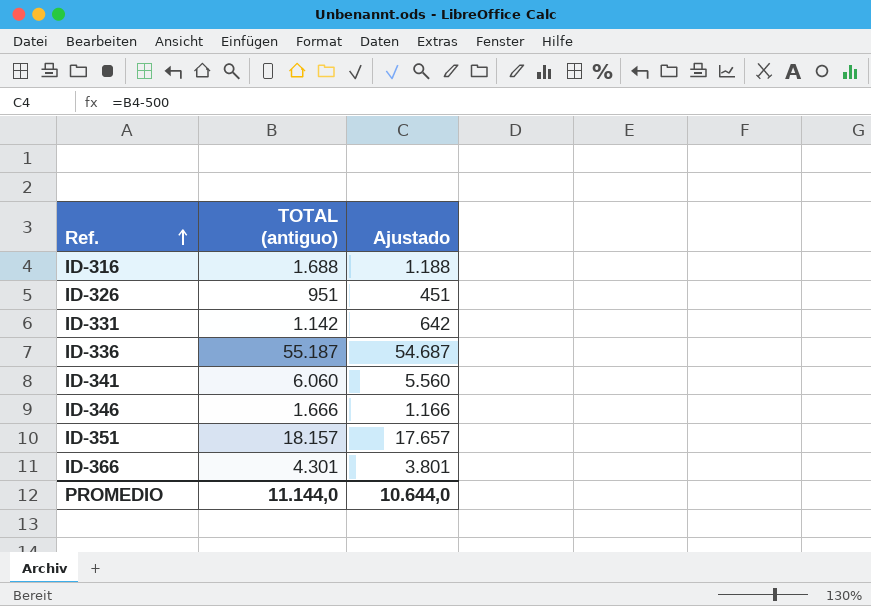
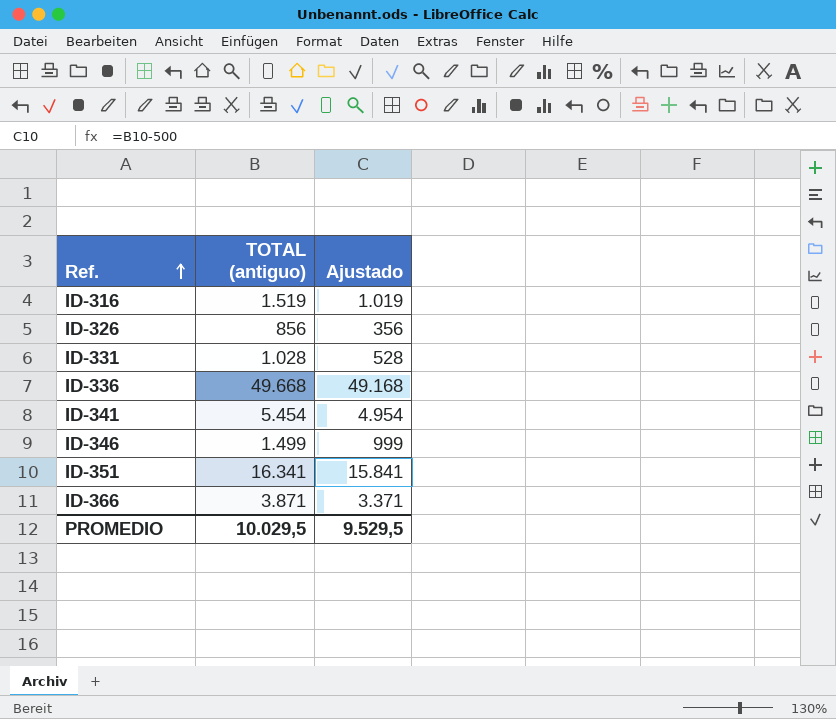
ID-316 | TOTAL (antiguo): 1.688 -> 1.519
ID-316 | Ajustado: 1.188 -> 1.019
ID-326 | TOTAL (antiguo): 951 -> 856
ID-326 | Ajustado: 451 -> 356
ID-331 | TOTAL (antiguo): 1.142 -> 1.028
ID-331 | Ajustado: 642 -> 528
ID-336 | TOTAL (antiguo): 55.187 -> 49.668
ID-336 | Ajustado: 54.687 -> 49.168
ID-341 | TOTAL (antiguo): 6.060 -> 5.454
ID-341 | Ajustado: 5.560 -> 4.954
ID-346 | TOTAL (antiguo): 1.666 -> 1.499
ID-346 | Ajustado: 1.166 -> 999
ID-351 | TOTAL (antiguo): 18.157 -> 16.341
ID-351 | Ajustado: 17.657 -> 15.841
ID-366 | TOTAL (antiguo): 4.301 -> 3.871
ID-366 | Ajustado: 3.801 -> 3.371
PROMEDIO | TOTAL (antiguo): 11.144,0 -> 10.029,5
PROMEDIO | Ajustado: 10.644,0 -> 9.529,5

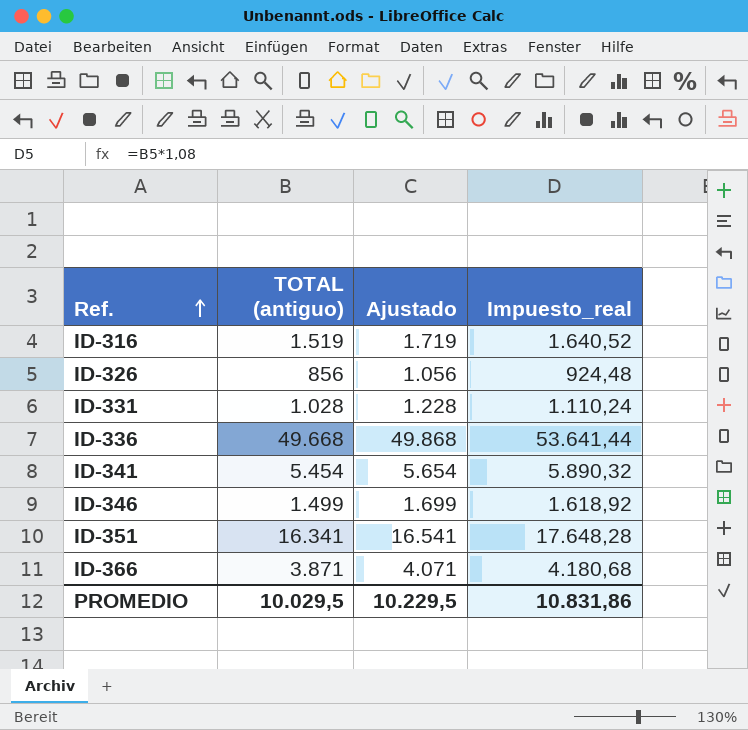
column Ajustado | formula: [TOTAL (antiguo)] - 500 -> [TOTAL (antiguo)] + 200
column Impuesto_real | formula: none -> [TOTAL (antiguo)] * 1,08
PROMEDIO | Ajustado: 9.529,5 -> 10.229,5

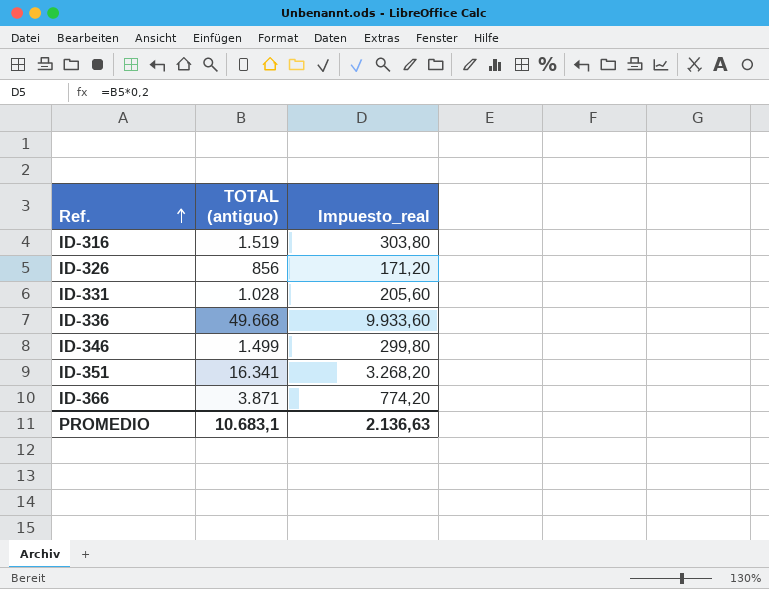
column Ajustado | formula: [TOTAL (antiguo)] + 200 -> none
column Impuesto_real | formula: [TOTAL (antiguo)] * 1,08 -> [TOTAL (antiguo)] * 0,2
row ID-341: 5.454 | 5.654 | 5.890,32 -> none
PROMEDIO | TOTAL (antiguo): 10.029,5 -> 10.683,1
PROMEDIO | Impuesto_real: 10.831,86 -> 2.136,63

